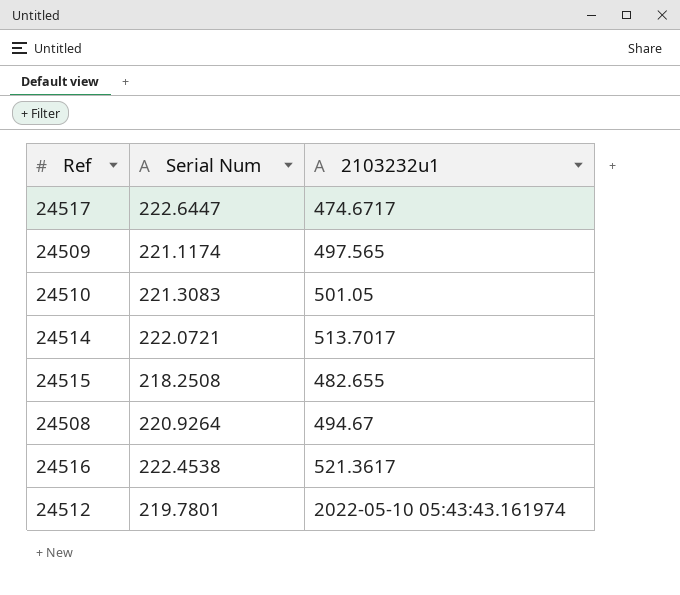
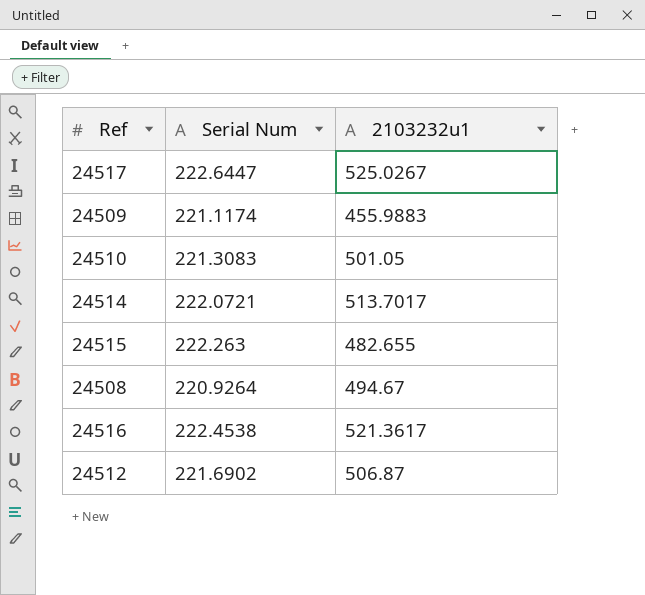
24517 | 2103232u1: 474.6717 -> 525.0267
24509 | 2103232u1: 497.565 -> 455.9883
24515 | Serial Num: 218.2508 -> 222.263
24512 | Serial Num: 219.7801 -> 221.6902
24512 | 2103232u1: 2022-05-10 05:43:43.161974 -> 506.87

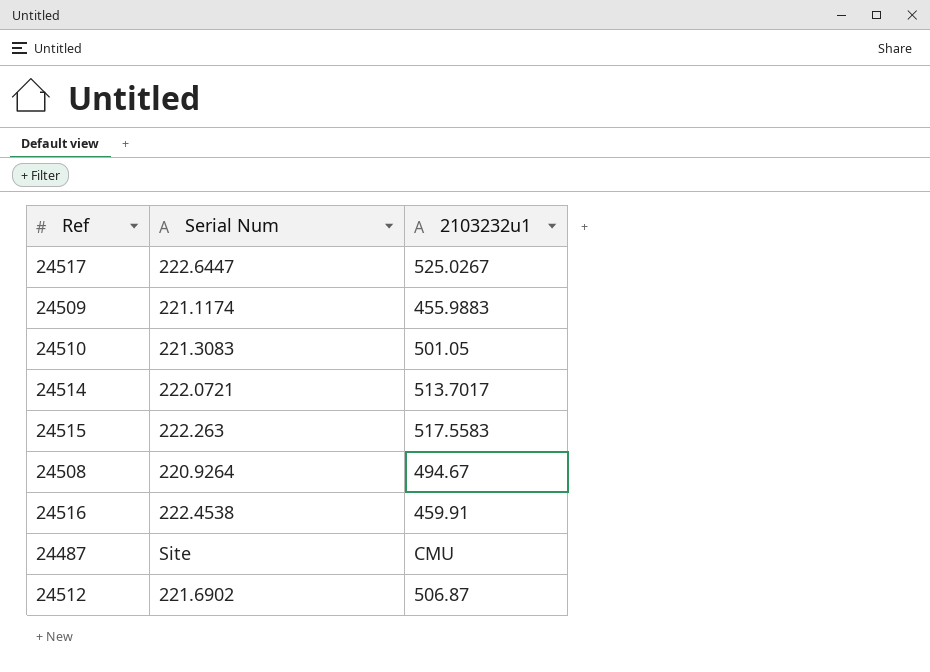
24515 | 2103232u1: 482.655 -> 517.5583
24516 | 2103232u1: 521.3617 -> 459.91
row 24487: none -> Site | CMU

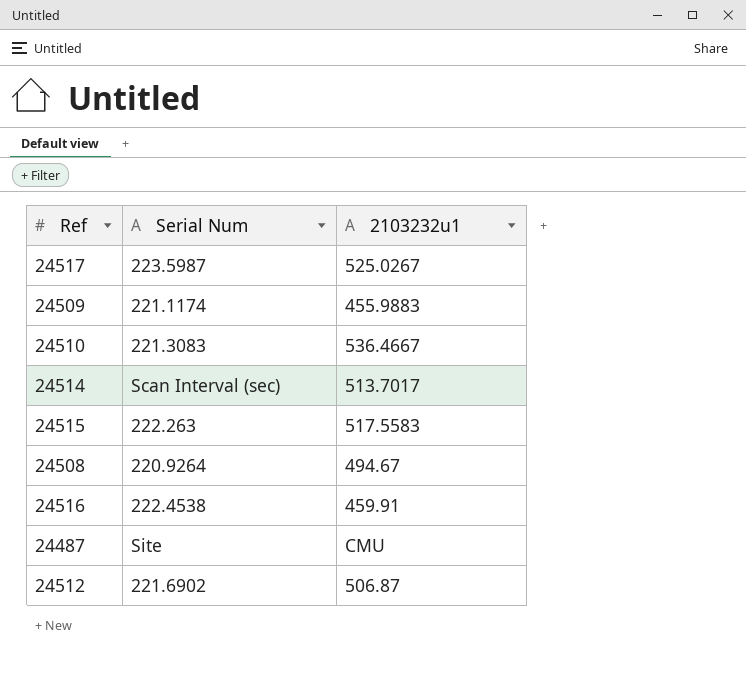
24517 | Serial Num: 222.6447 -> 223.5987
24510 | 2103232u1: 501.05 -> 536.4667
24514 | Serial Num: 222.0721 -> Scan Interval (sec)

